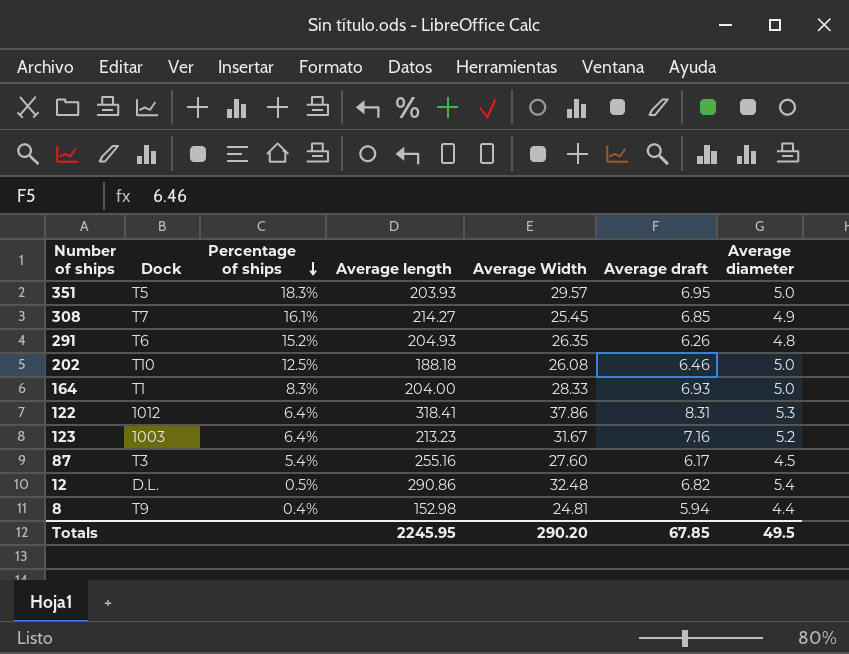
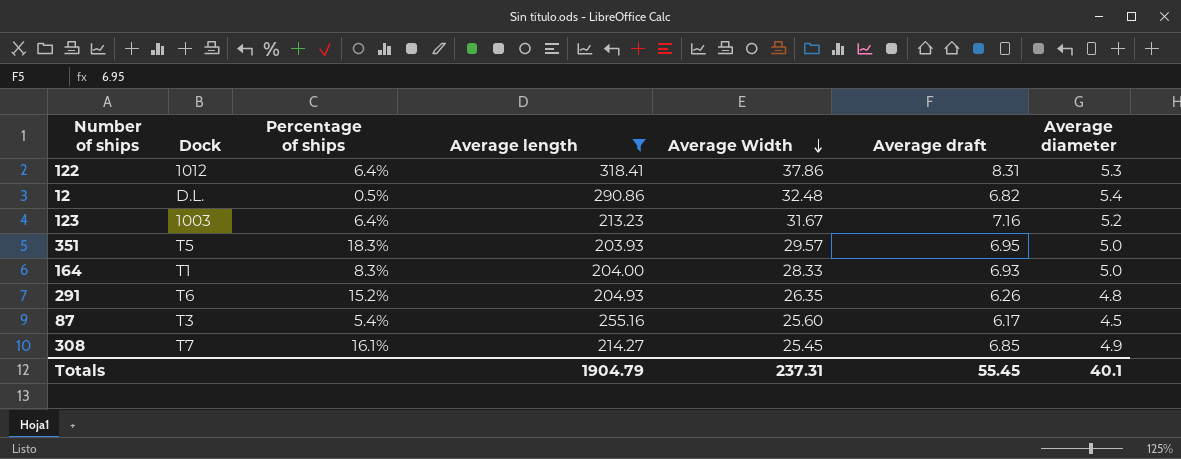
filter: none -> Average length >= 203.93
row order: Percentage of ships descending -> Average Width descending
87 | Average Width: 27.60 -> 25.60
Totals | Average length: 2245.95 -> 1904.79
Totals | Average Width: 290.20 -> 237.31
Totals | Average draft: 67.85 -> 55.45
Totals | Average diameter: 49.5 -> 40.1

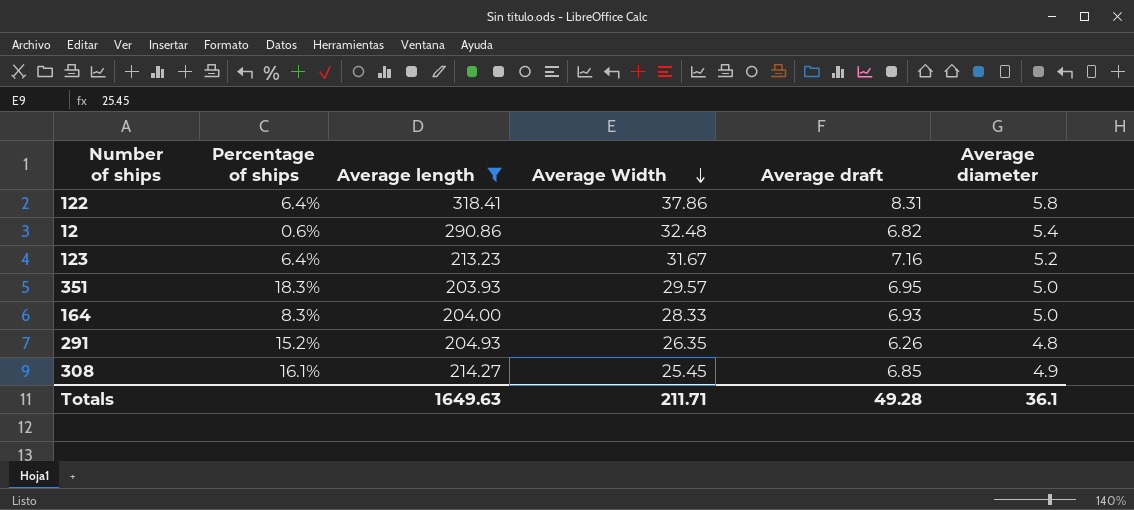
column Dock | position: 2 -> none
row 87: T3 | 5.4% | 255.16 | 25.60 | 6.17 | 4.5 -> none
122 | Average diameter: 5.3 -> 5.8
12 | Percentage of ships: 0.5% -> 0.6%
Totals | Average length: 1904.79 -> 1649.63
Totals | Average Width: 237.31 -> 211.71
Totals | Average draft: 55.45 -> 49.28
Totals | Average diameter: 40.1 -> 36.1

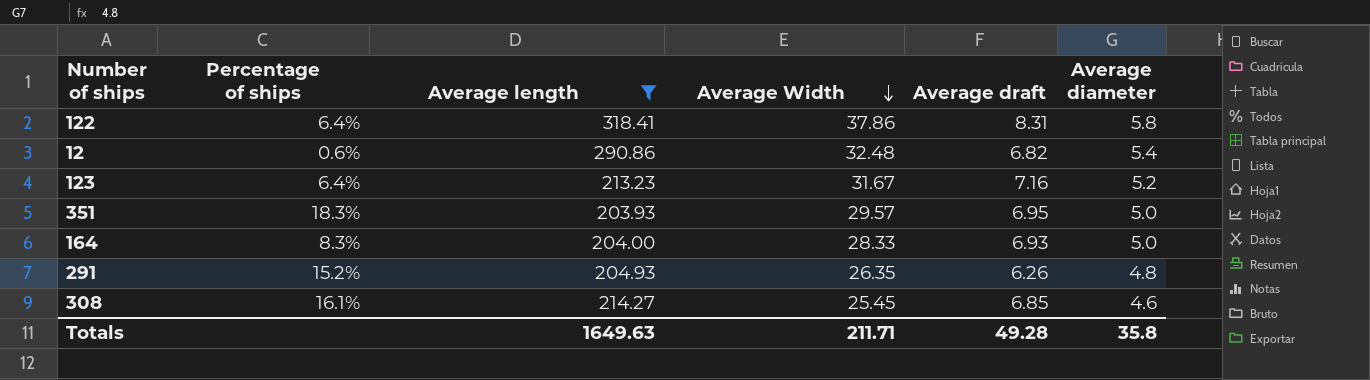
308 | Average diameter: 4.9 -> 4.6
Totals | Average diameter: 36.1 -> 35.8

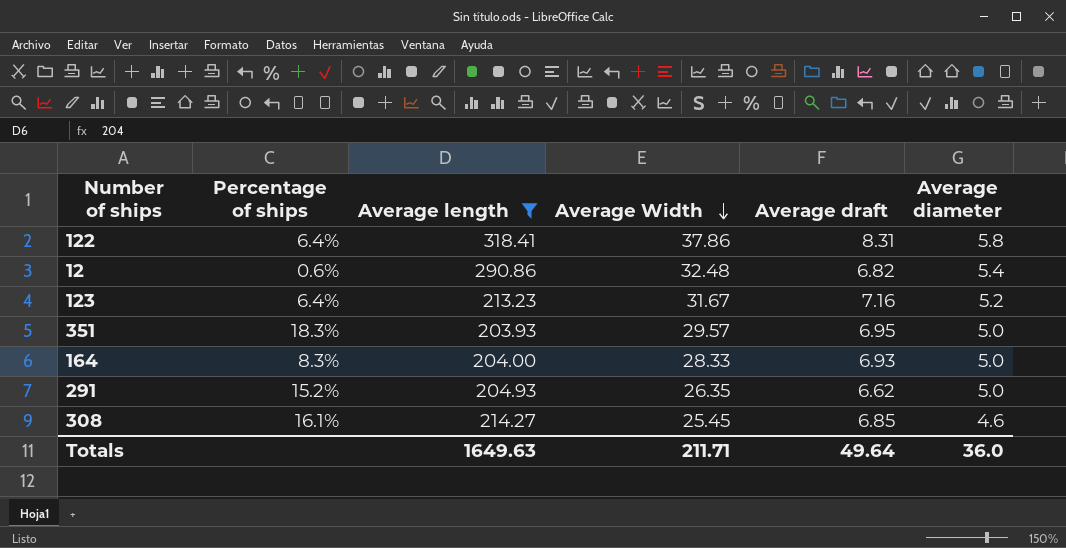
291 | Average draft: 6.26 -> 6.62
291 | Average diameter: 4.8 -> 5.0
Totals | Average draft: 49.28 -> 49.64
Totals | Average diameter: 35.8 -> 36.0

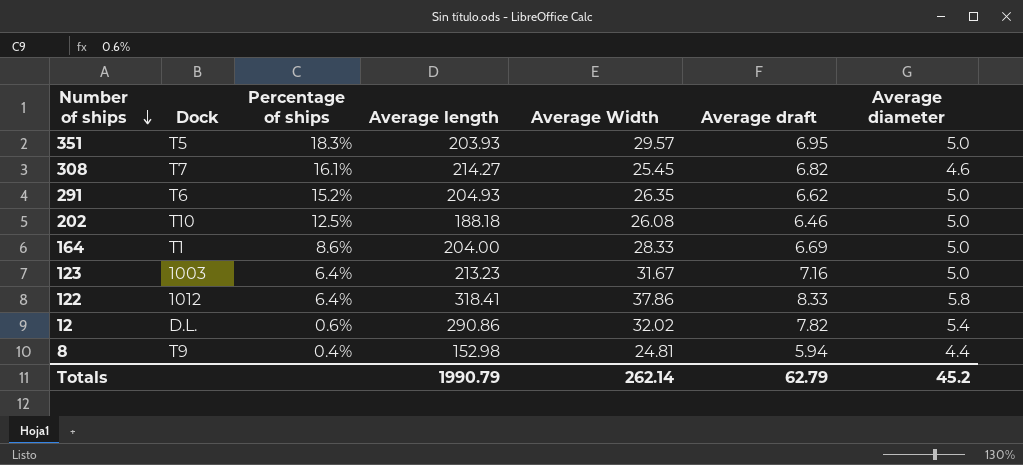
filter: Average length >= 203.93 -> none
row order: Average Width descending -> Number of ships descending
column Dock | position: none -> 2
308 | Average draft: 6.85 -> 6.82
164 | Percentage of ships: 8.3% -> 8.6%
164 | Average draft: 6.93 -> 6.69
123 | Average diameter: 5.2 -> 5.0
122 | Average draft: 8.31 -> 8.33
12 | Average Width: 32.48 -> 32.02
12 | Average draft: 6.82 -> 7.82
Totals | Average length: 1649.63 -> 1990.79
Totals | Average Width: 211.71 -> 262.14
Totals | Average draft: 49.64 -> 62.79
Totals | Average diameter: 36.0 -> 45.2

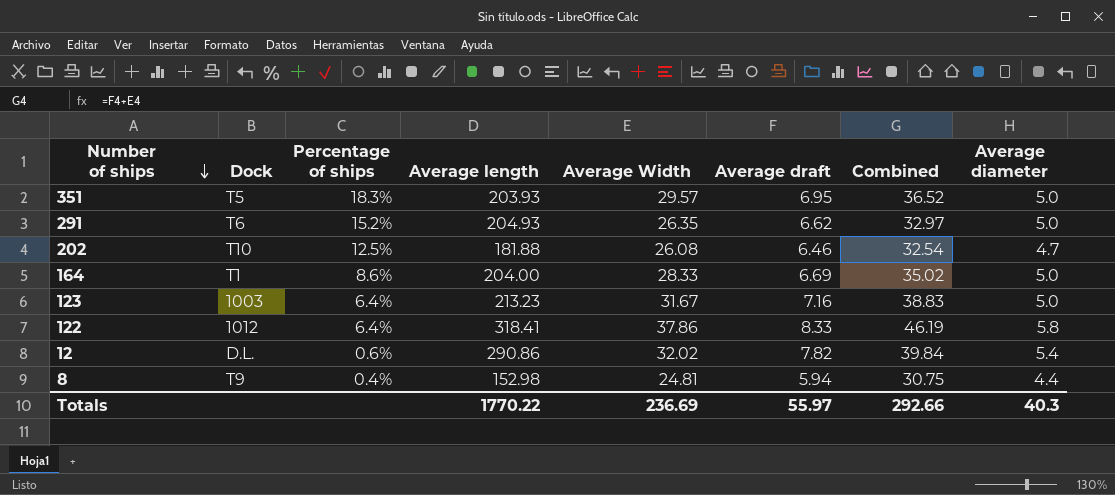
column Combined | formula: none -> [Average Width] + [Average draft]
row 308: T7 | 16.1% | 214.27 | 25.45 | 6.82 | 4.6 -> none
202 | Average length: 188.18 -> 181.88
202 | Average diameter: 5.0 -> 4.7
Totals | Average length: 1990.79 -> 1770.22
Totals | Average Width: 262.14 -> 236.69
Totals | Average draft: 62.79 -> 55.97
Totals | Average diameter: 45.2 -> 40.3

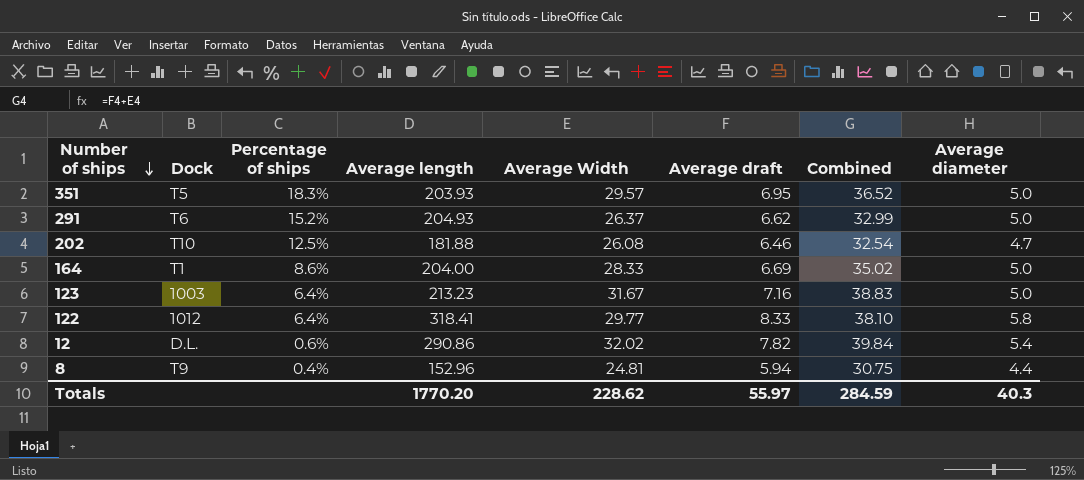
291 | Average Width: 26.35 -> 26.37
291 | Combined: 32.97 -> 32.99
122 | Average Width: 37.86 -> 29.77
122 | Combined: 46.19 -> 38.10
8 | Average length: 152.98 -> 152.96
Totals | Average length: 1770.22 -> 1770.20
Totals | Average Width: 236.69 -> 228.62
Totals | Combined: 292.66 -> 284.59

